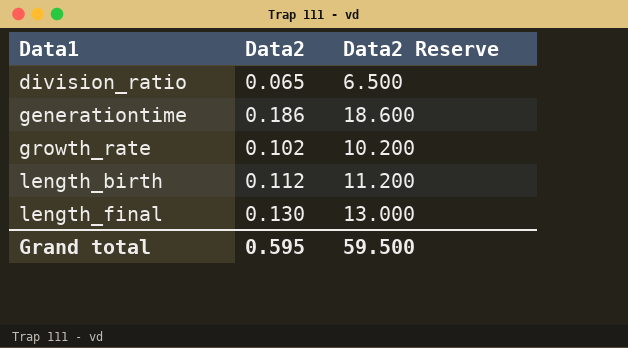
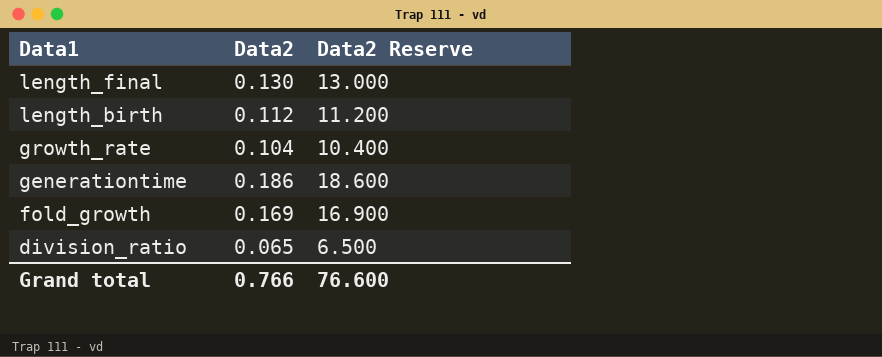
row order: Data1 ascending -> Data1 descending
growth_rate | Data2: 0.102 -> 0.104
growth_rate | Data2 Reserve: 10.200 -> 10.400
row fold_growth: none -> 0.169 | 16.900
Grand total | Data2: 0.595 -> 0.766
Grand total | Data2 Reserve: 59.500 -> 76.600

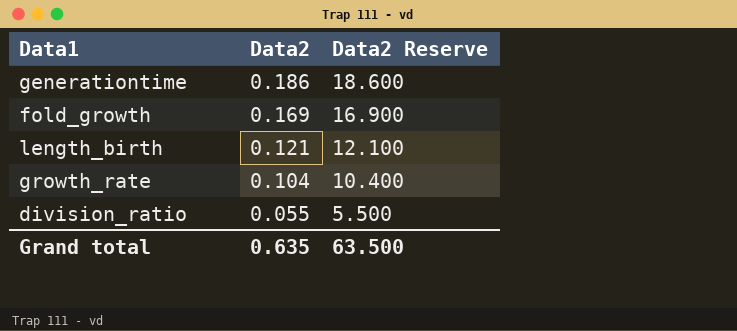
row order: Data1 descending -> Data2 descending
row length_final: 0.130 | 13.000 -> none
length_birth | Data2: 0.112 -> 0.121
length_birth | Data2 Reserve: 11.200 -> 12.100
division_ratio | Data2: 0.065 -> 0.055
division_ratio | Data2 Reserve: 6.500 -> 5.500
Grand total | Data2: 0.766 -> 0.635
Grand total | Data2 Reserve: 76.600 -> 63.500

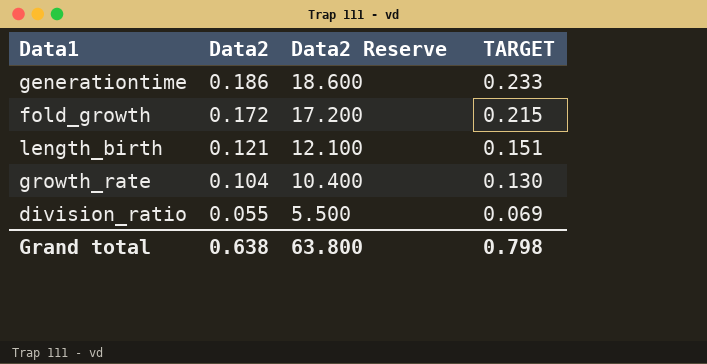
column TARGET | formula: none -> [Data2] * 1.25
fold_growth | Data2: 0.169 -> 0.172
fold_growth | Data2 Reserve: 16.900 -> 17.200
Grand total | Data2: 0.635 -> 0.638
Grand total | Data2 Reserve: 63.500 -> 63.800

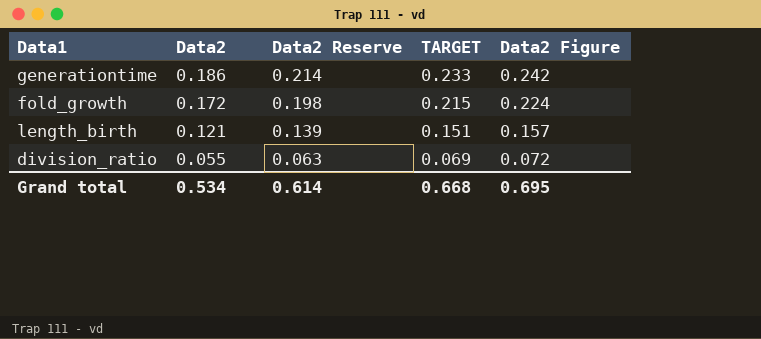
column Data2 Reserve | formula: [Data2] * 100 -> [Data2] * 1.15
column Data2 Figure | formula: none -> [Data2] * 1.3
row growth_rate: 0.104 | 10.400 | 0.130 -> none
Grand total | Data2: 0.638 -> 0.534
Grand total | Data2 Reserve: 63.800 -> 0.614
Grand total | TARGET: 0.798 -> 0.668

